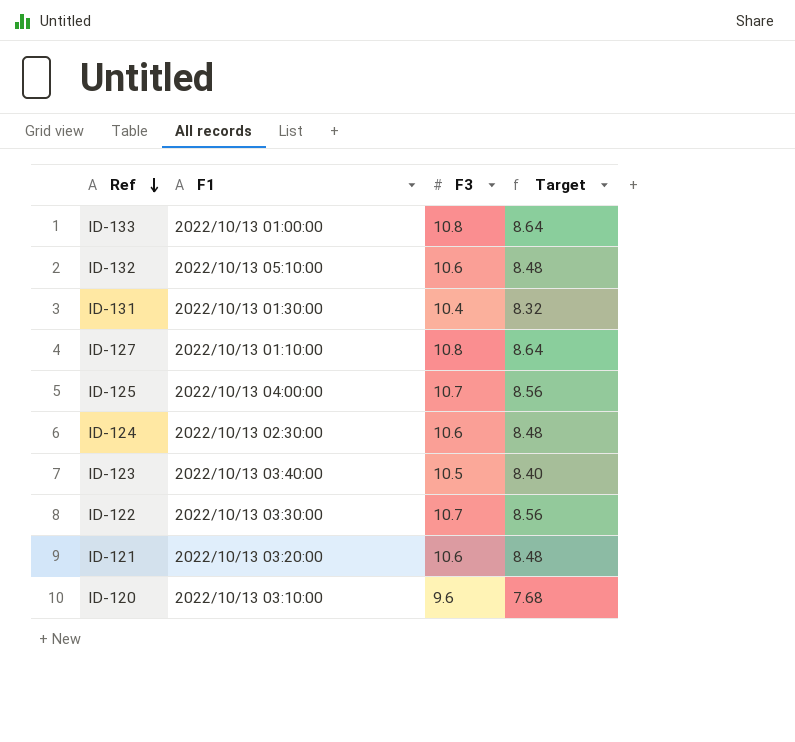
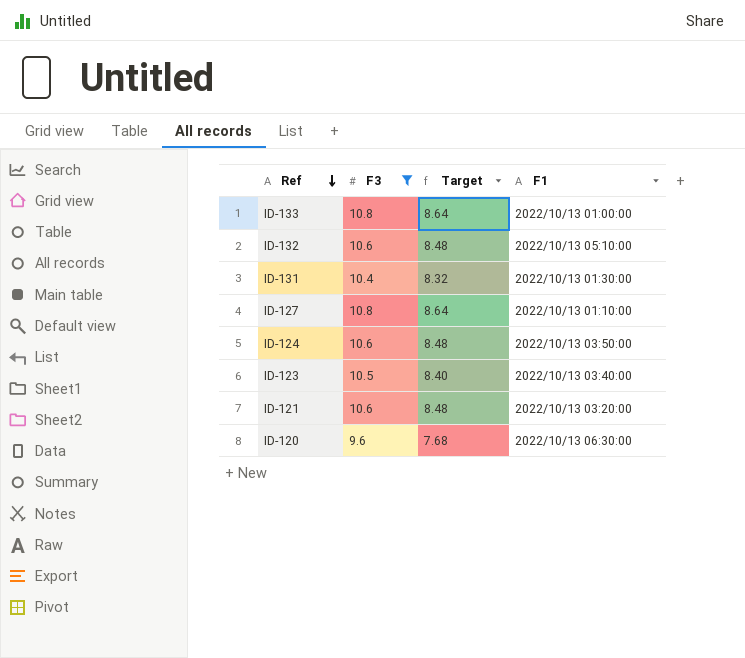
filter: none -> F3 != 10.7
column F1 | position: 2 -> 4
ID-124 | F1: 2022/10/13 02:30:00 -> 2022/10/13 03:50:00
ID-120 | F1: 2022/10/13 03:10:00 -> 2022/10/13 06:30:00

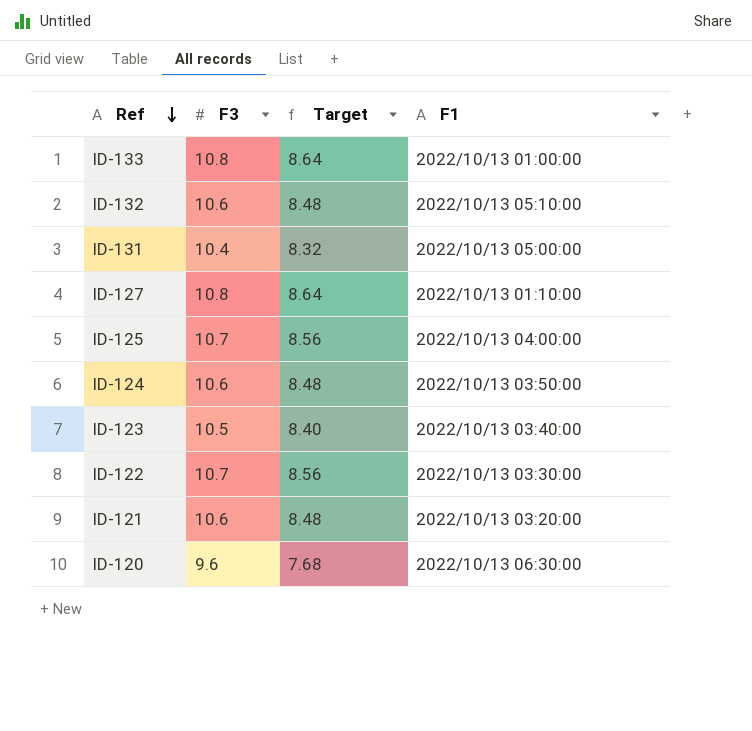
filter: F3 != 10.7 -> none
ID-131 | F1: 2022/10/13 01:30:00 -> 2022/10/13 05:00:00

